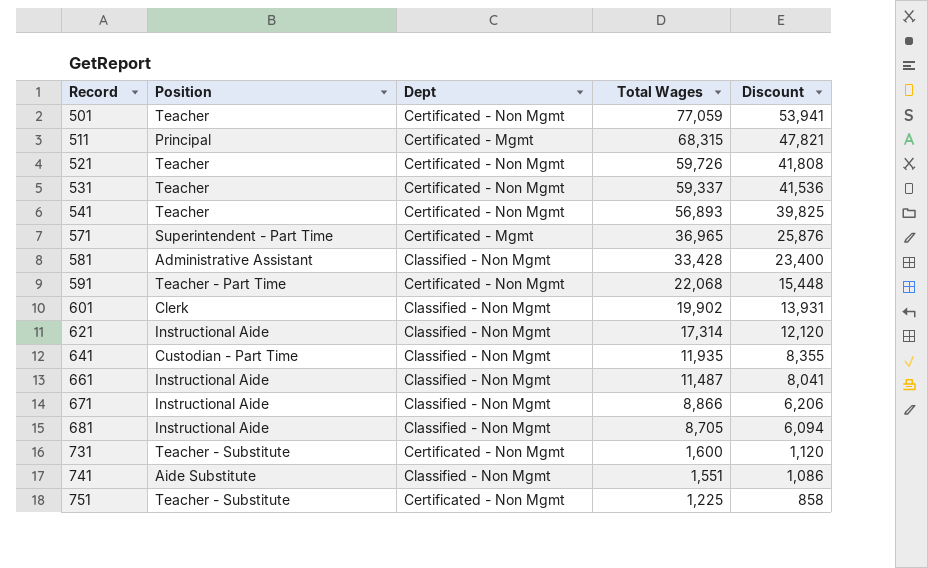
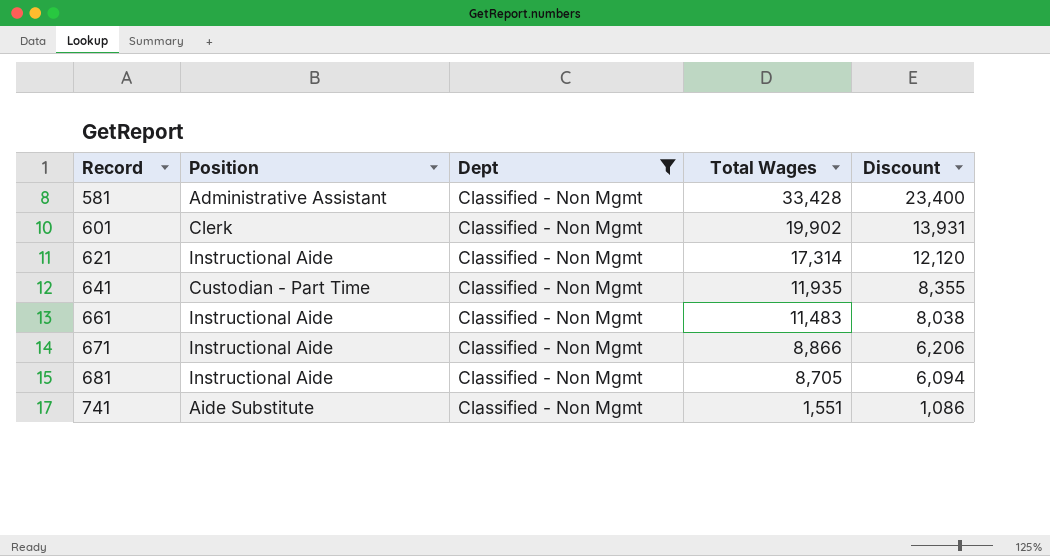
filter: none -> Dept = Classified - Non Mgmt
661 | Total Wages: 11,487 -> 11,483
661 | Discount: 8,041 -> 8,038

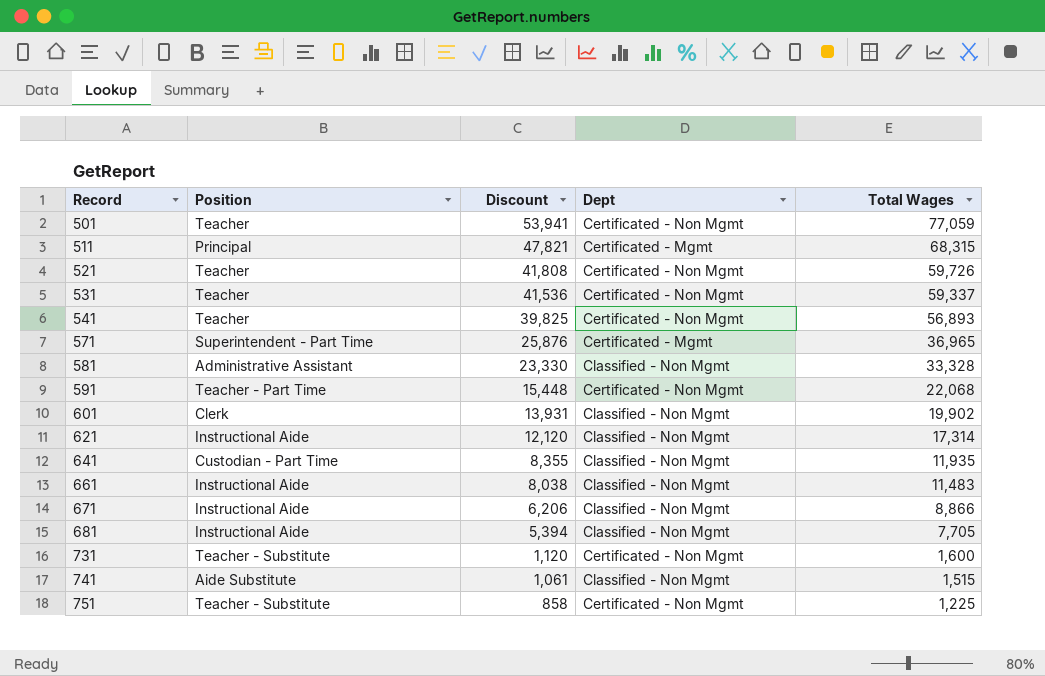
filter: Dept = Classified - Non Mgmt -> none
column Discount | position: 5 -> 3
581 | Discount: 23,400 -> 23,330
581 | Total Wages: 33,428 -> 33,328
681 | Discount: 6,094 -> 5,394
681 | Total Wages: 8,705 -> 7,705
741 | Discount: 1,086 -> 1,061
741 | Total Wages: 1,551 -> 1,515

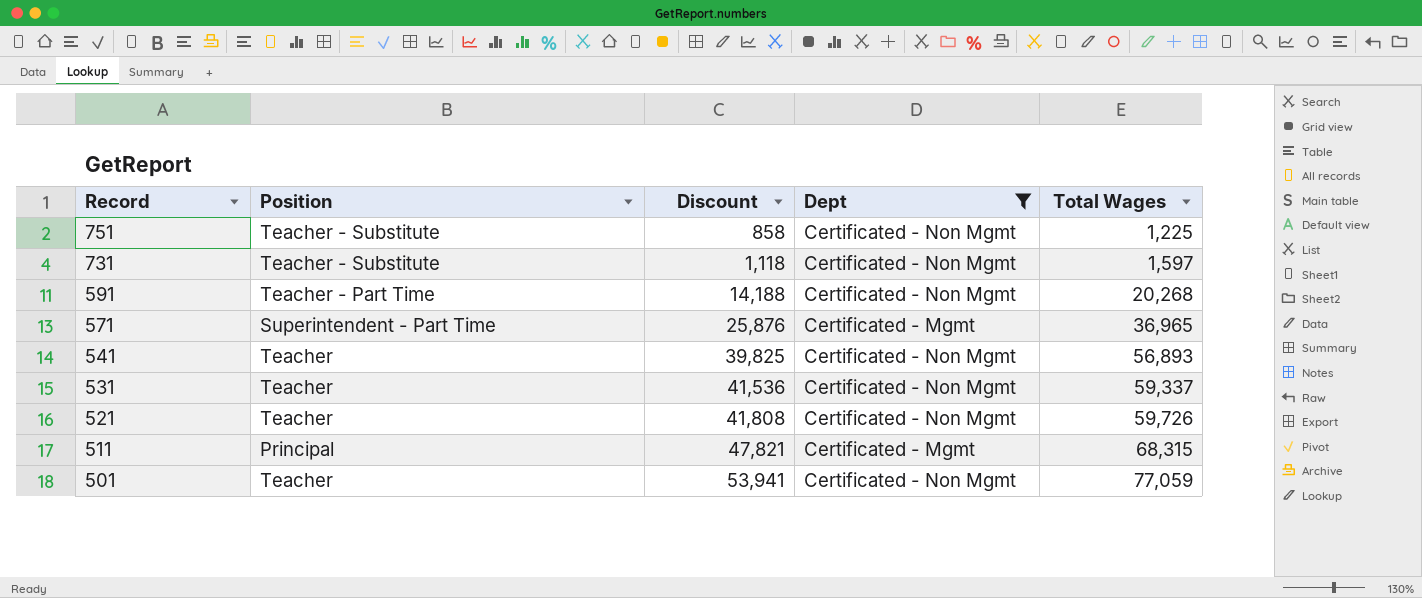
filter: none -> Dept != Classified - Non Mgmt
row order: Record ascending -> Record descending
731 | Discount: 1,120 -> 1,118
731 | Total Wages: 1,600 -> 1,597
591 | Discount: 15,448 -> 14,188
591 | Total Wages: 22,068 -> 20,268

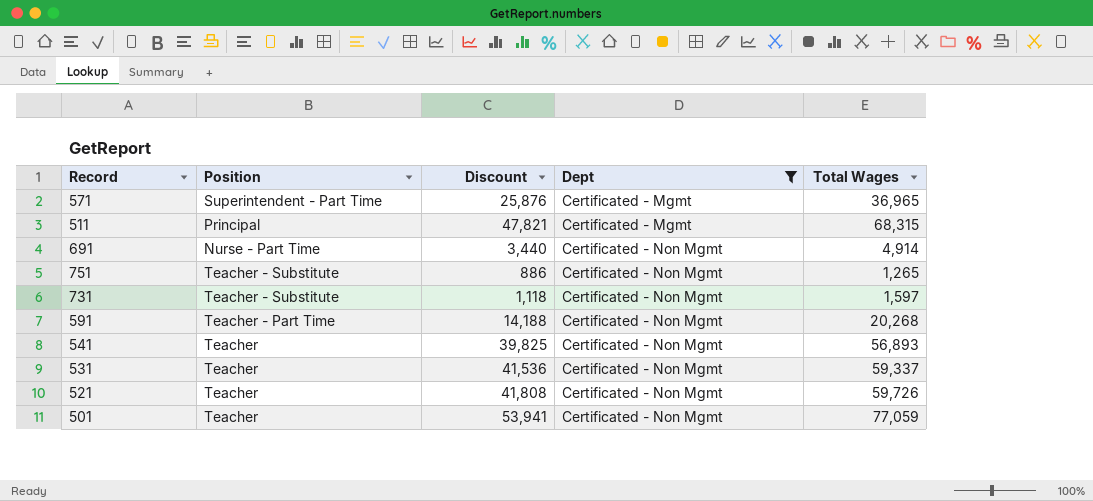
row order: Record descending -> Dept ascending
row 691: none -> Nurse - Part Time | 3,440 | Certificated - Non Mgmt | 4,914
751 | Discount: 858 -> 886
751 | Total Wages: 1,225 -> 1,265

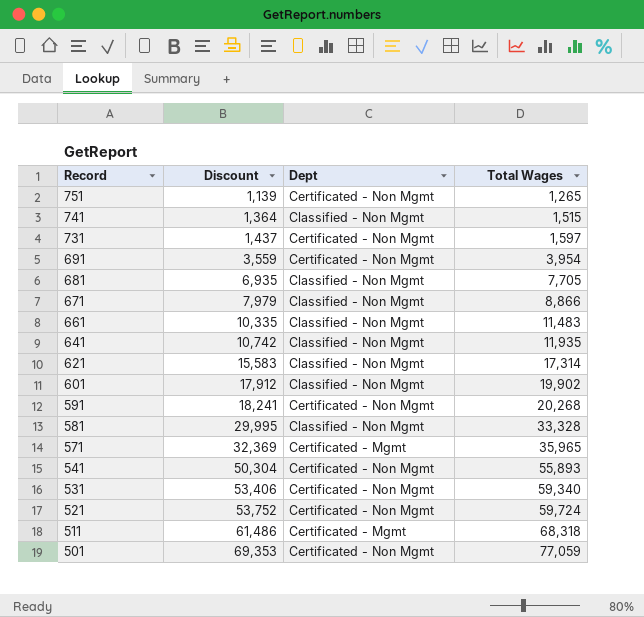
filter: Dept != Classified - Non Mgmt -> none
row order: Dept ascending -> Record descending
column Position | position: 2 -> none
column Discount | formula: [Total Wages] * 0.7 -> [Total Wages] * 0.9
691 | Total Wages: 4,914 -> 3,954
571 | Total Wages: 36,965 -> 35,965
541 | Total Wages: 56,893 -> 55,893
531 | Total Wages: 59,337 -> 59,340
521 | Total Wages: 59,726 -> 59,724
511 | Total Wages: 68,315 -> 68,318

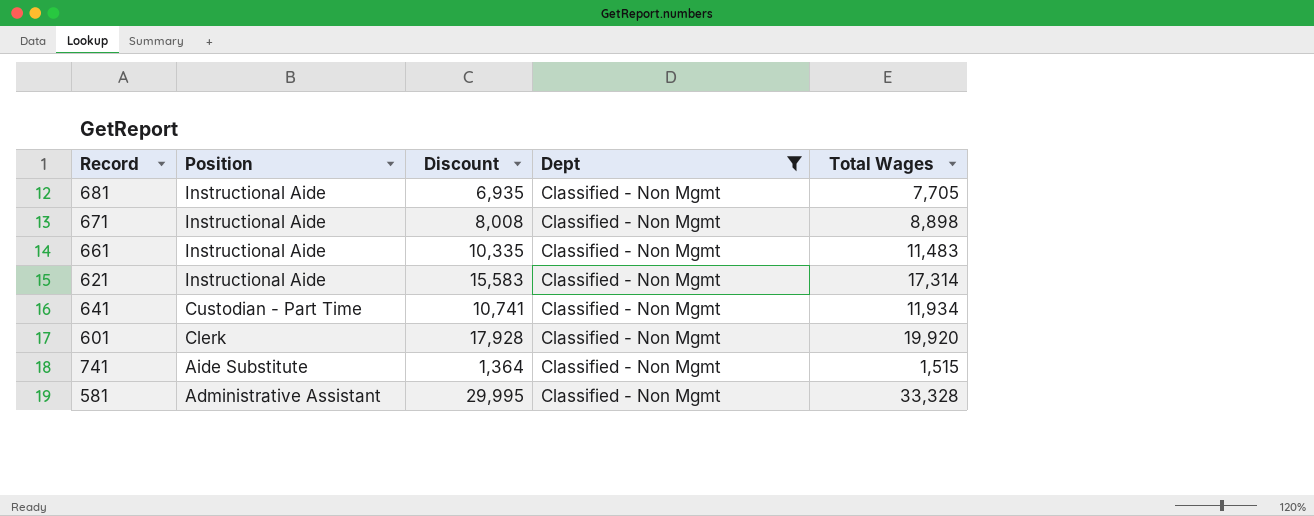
filter: none -> Dept = Classified - Non Mgmt
row order: Record descending -> Position descending
column Position | position: none -> 2
671 | Discount: 7,979 -> 8,008
671 | Total Wages: 8,866 -> 8,898
641 | Discount: 10,742 -> 10,741
641 | Total Wages: 11,935 -> 11,934
601 | Discount: 17,912 -> 17,928
601 | Total Wages: 19,902 -> 19,920

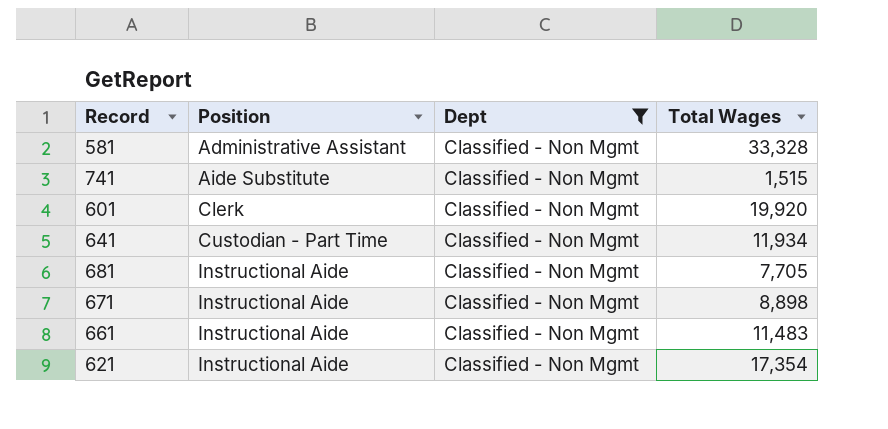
row order: Position descending -> Position ascending
column Discount | formula: [Total Wages] * 0.9 -> none
621 | Total Wages: 17,314 -> 17,354

